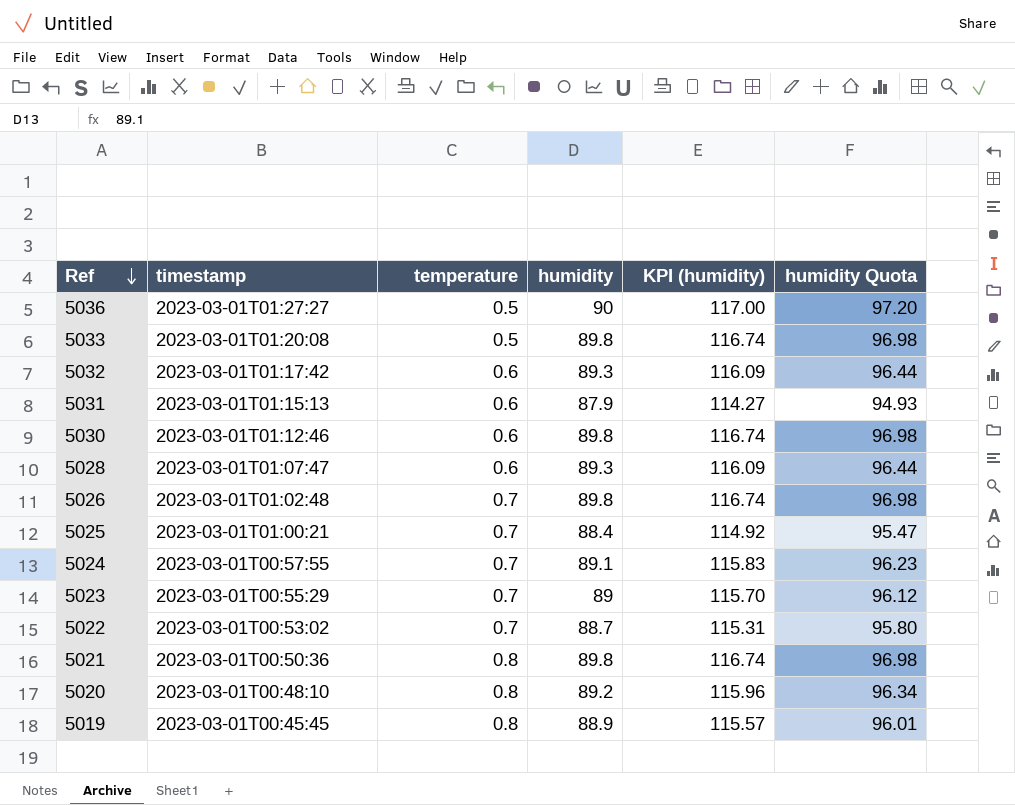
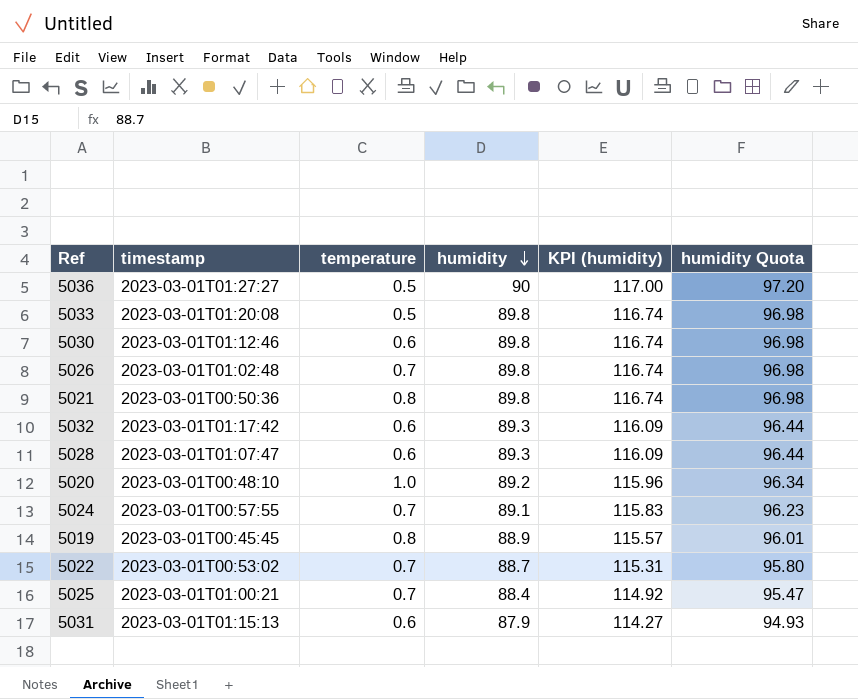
row order: Ref descending -> humidity descending
row 5023: 2023-03-01T00:55:29 | 0.7 | 89 | 115.70 | 96.12 -> none
5020 | temperature: 0.8 -> 1.0

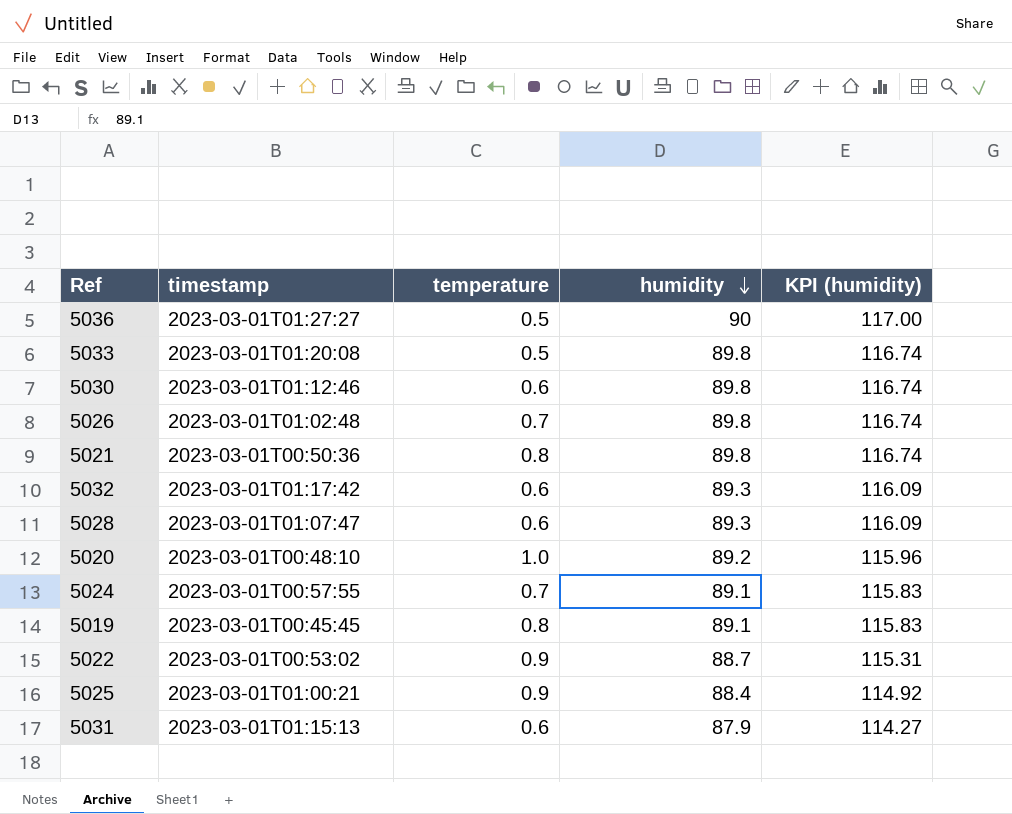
column humidity Quota | formula: [humidity] * 1.08 -> none
5019 | humidity: 88.9 -> 89.1
5019 | KPI (humidity): 115.57 -> 115.83
5022 | temperature: 0.7 -> 0.9
5025 | temperature: 0.7 -> 0.9

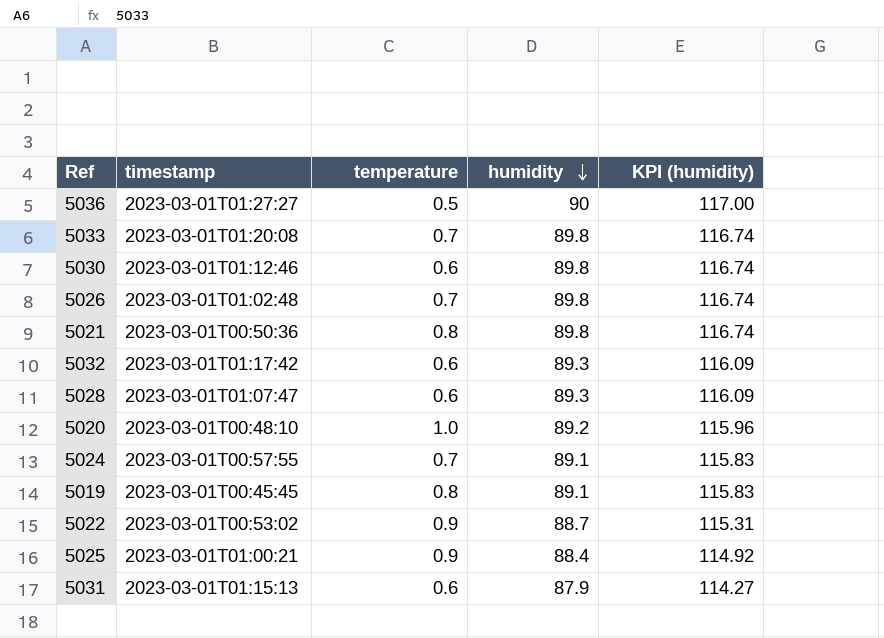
5033 | temperature: 0.5 -> 0.7

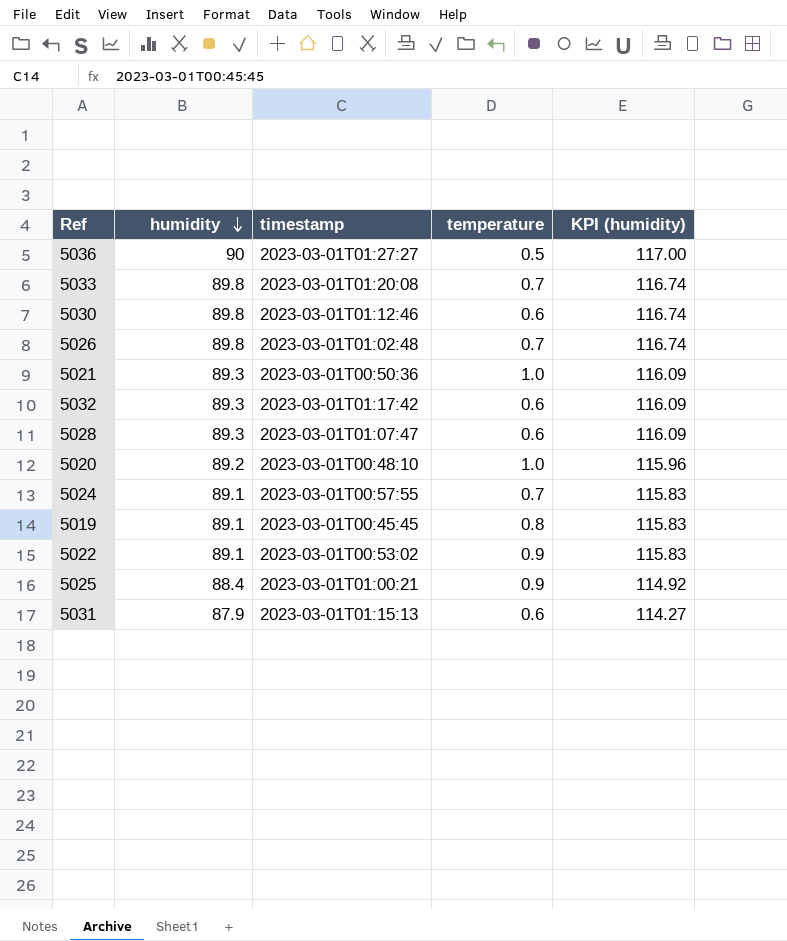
column humidity | position: 4 -> 2
5021 | humidity: 89.8 -> 89.3
5021 | temperature: 0.8 -> 1.0
5021 | KPI (humidity): 116.74 -> 116.09
5022 | humidity: 88.7 -> 89.1
5022 | KPI (humidity): 115.31 -> 115.83

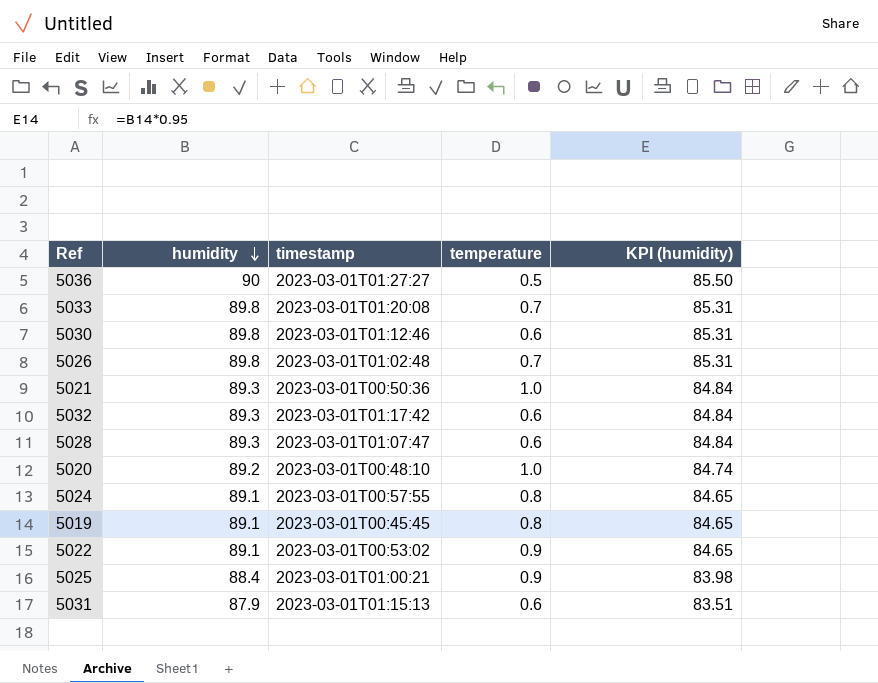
column KPI (humidity) | formula: [humidity] * 1.3 -> [humidity] * 0.95
5024 | temperature: 0.7 -> 0.8

